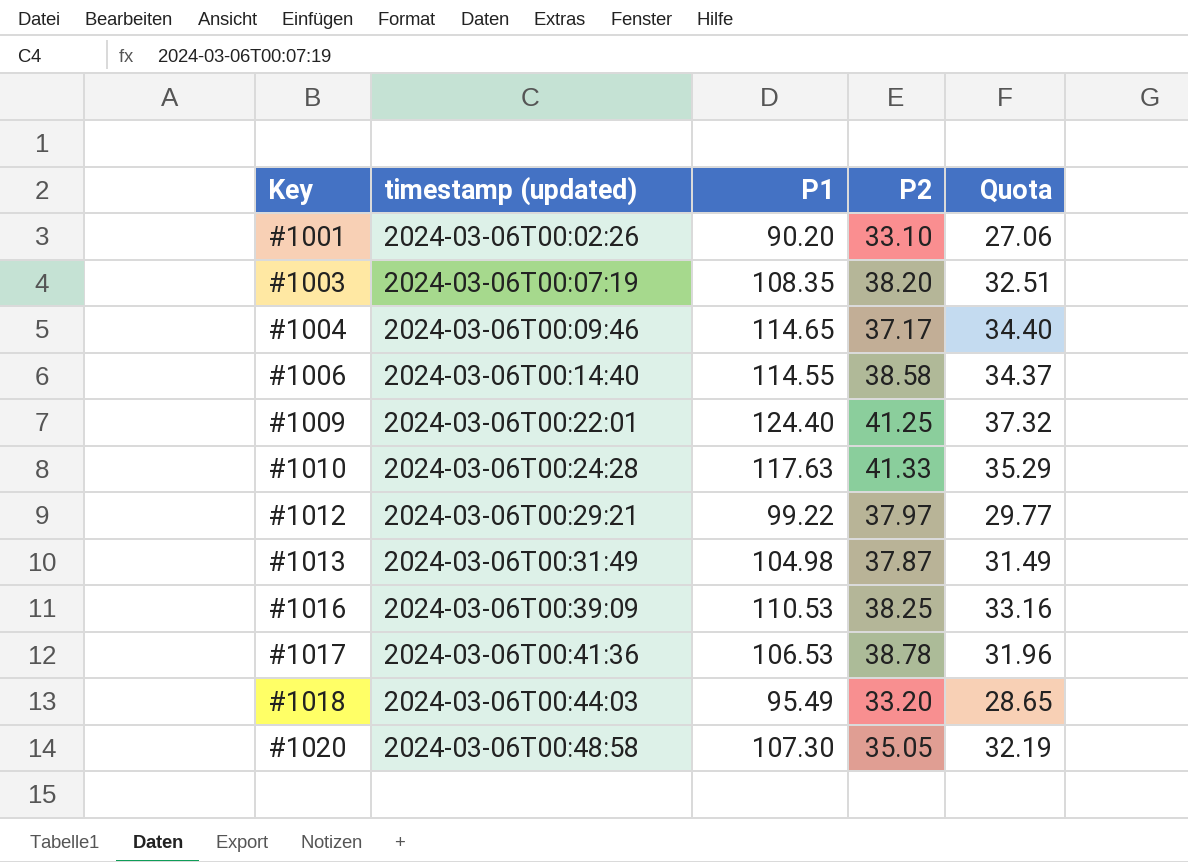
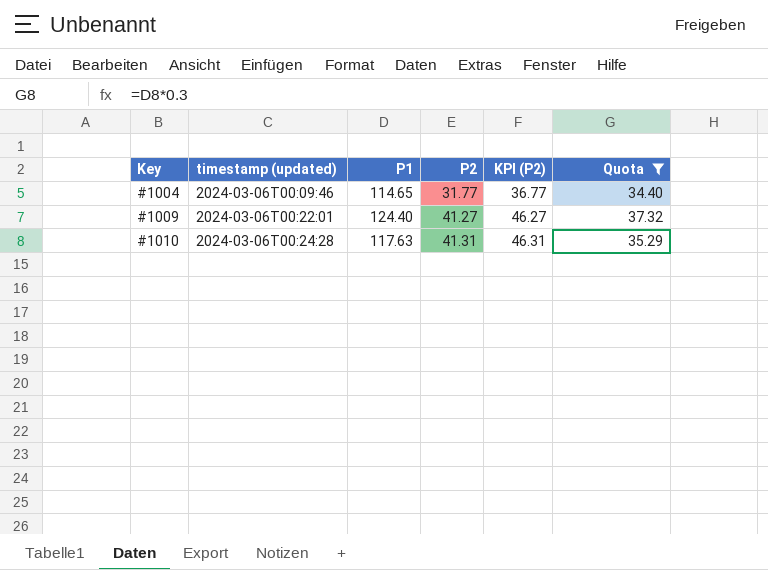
filter: none -> Quota >= 34.40
column KPI (P2) | formula: none -> [P2] + 5
#1004 | P2: 37.17 -> 31.77
#1009 | P2: 41.25 -> 41.27
#1010 | P2: 41.33 -> 41.31

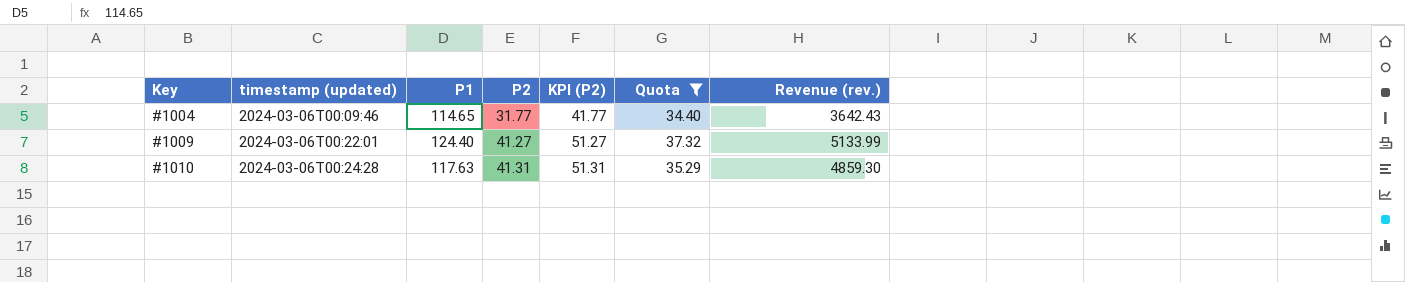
column KPI (P2) | formula: [P2] + 5 -> [P2] + 10
column Revenue (rev.) | formula: none -> [P1] * [P2]

